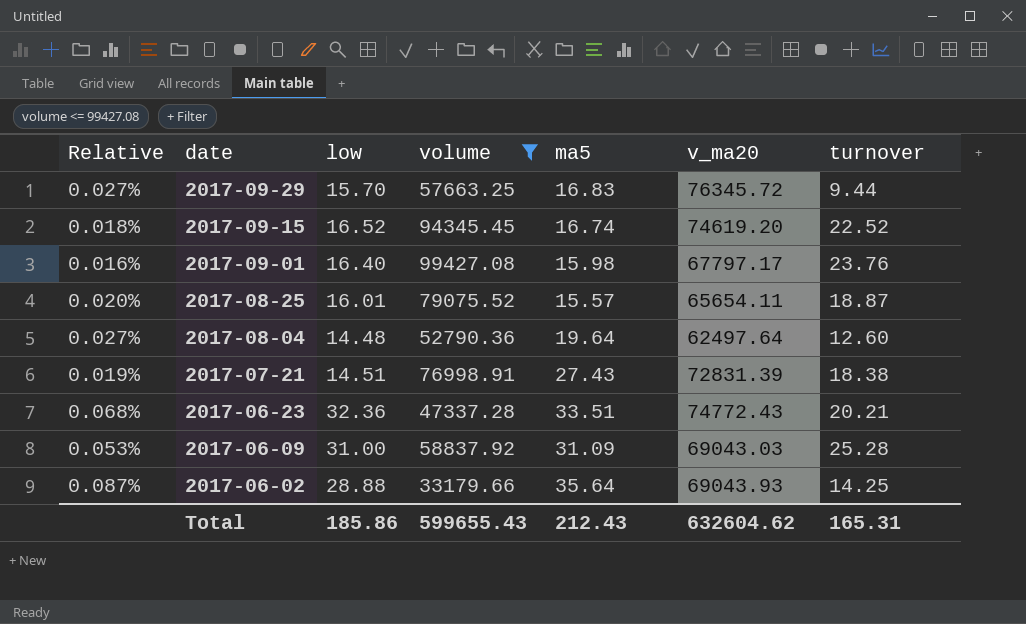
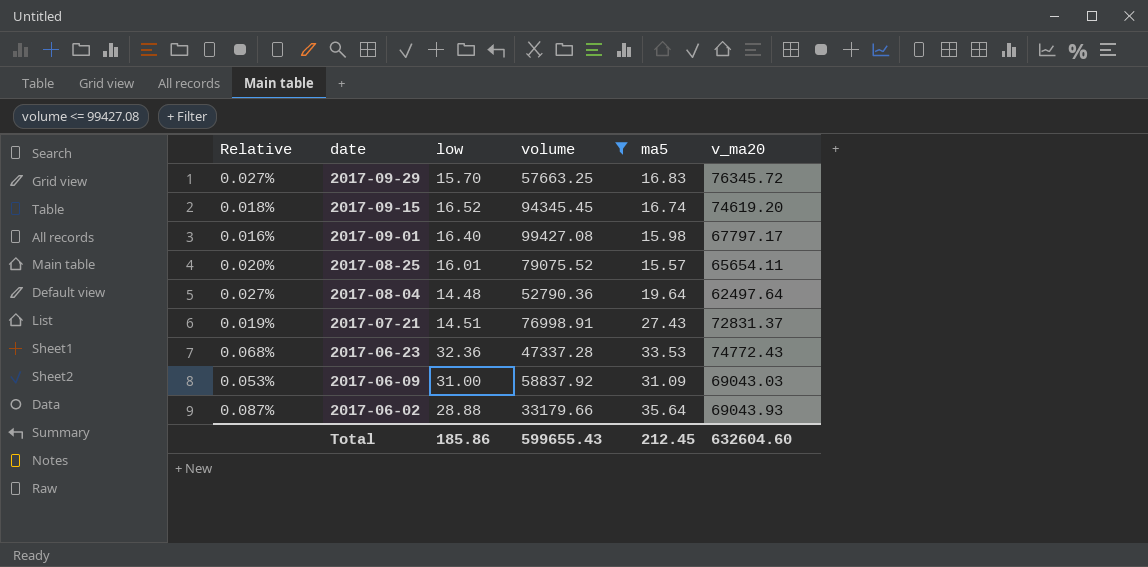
column turnover | position: 7 -> none
2017-07-21 | v_ma20: 72831.39 -> 72831.37
2017-06-23 | ma5: 33.51 -> 33.53
Total | ma5: 212.43 -> 212.45
Total | v_ma20: 632604.62 -> 632604.60

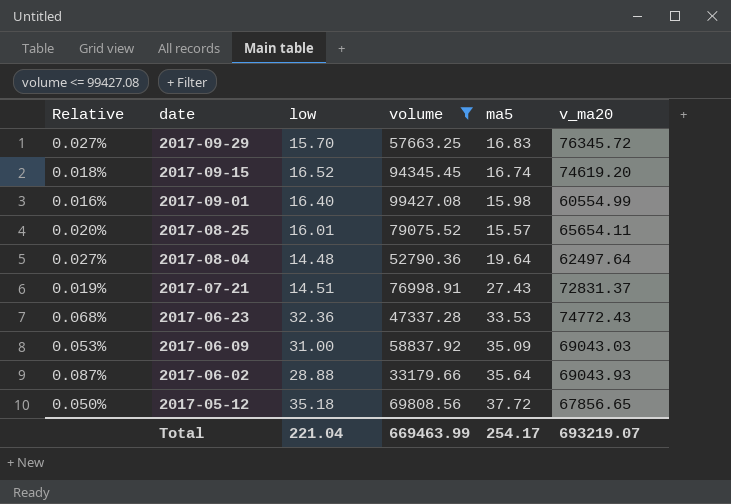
2017-09-01 | v_ma20: 67797.17 -> 60554.99
2017-06-09 | ma5: 31.09 -> 35.09
row 2017-05-12: none -> 0.050% | 35.18 | 69808.56 | 37.72 | 67856.65
Total | low: 185.86 -> 221.04
Total | volume: 599655.43 -> 669463.99
Total | ma5: 212.45 -> 254.17
Total | v_ma20: 632604.60 -> 693219.07

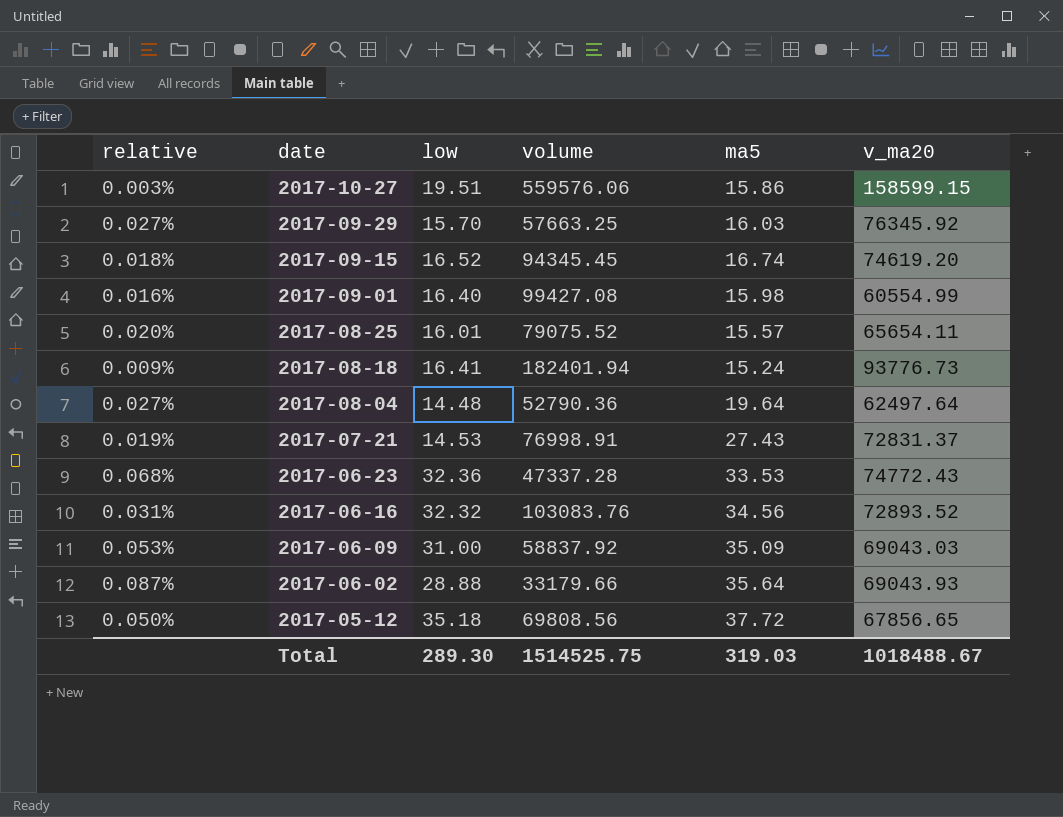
filter: volume <= 99427.08 -> none
column name: Relative -> relative
2017-09-29 | ma5: 16.83 -> 16.03
2017-09-29 | v_ma20: 76345.72 -> 76345.92
2017-07-21 | low: 14.51 -> 14.53
Total | low: 221.04 -> 289.30
Total | volume: 669463.99 -> 1514525.75
Total | ma5: 254.17 -> 319.03
Total | v_ma20: 693219.07 -> 1018488.67

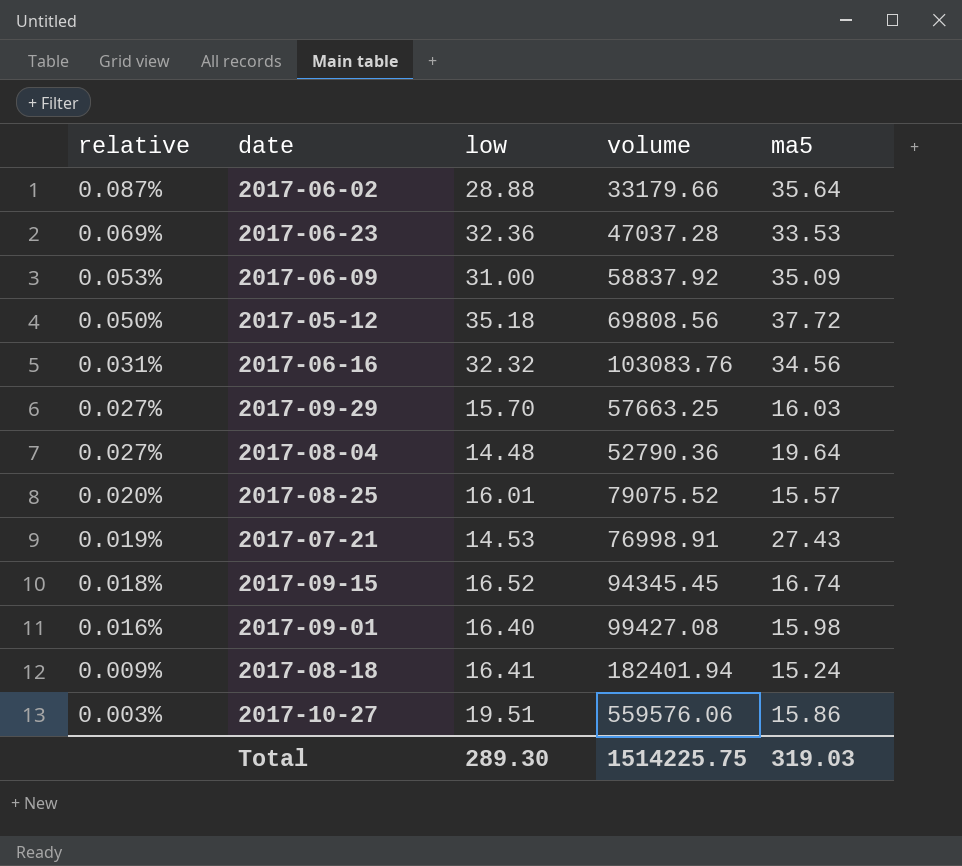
row order: date descending -> relative descending
column v_ma20 | position: 6 -> none
2017-06-23 | relative: 0.068% -> 0.069%
2017-06-23 | volume: 47337.28 -> 47037.28
Total | volume: 1514525.75 -> 1514225.75

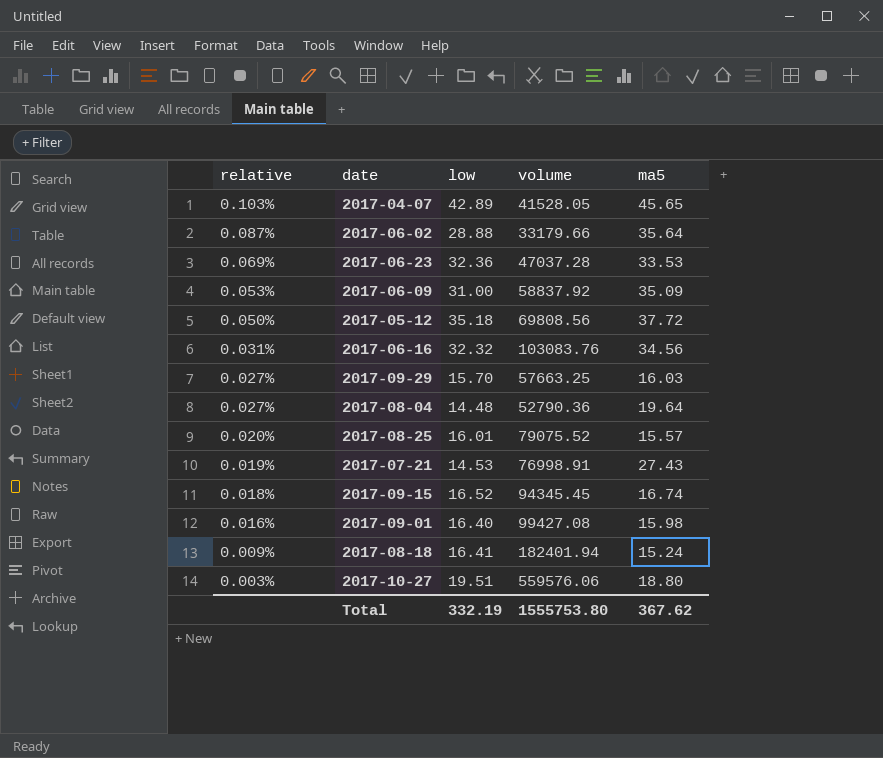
row 2017-04-07: none -> 0.103% | 42.89 | 41528.05 | 45.65
2017-10-27 | ma5: 15.86 -> 18.80
Total | low: 289.30 -> 332.19
Total | volume: 1514225.75 -> 1555753.80
Total | ma5: 319.03 -> 367.62

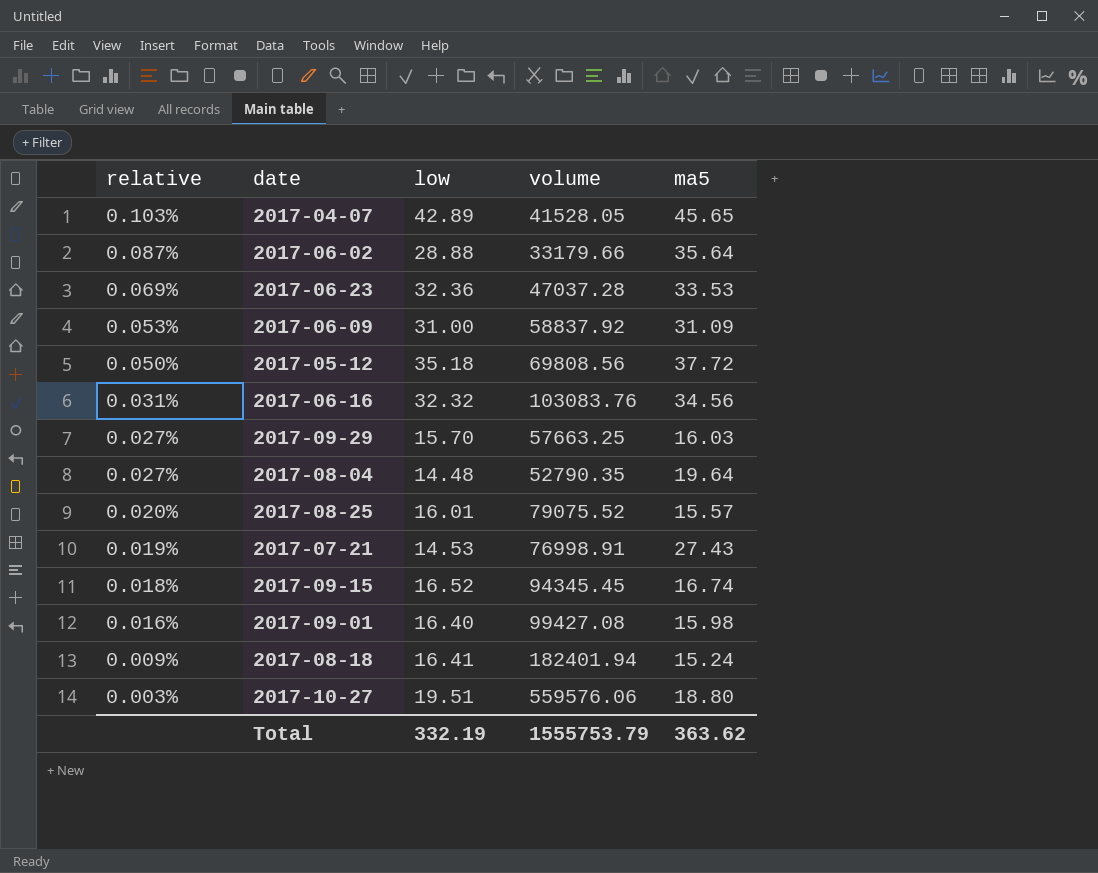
2017-06-09 | ma5: 35.09 -> 31.09
2017-08-04 | volume: 52790.36 -> 52790.35
Total | volume: 1555753.80 -> 1555753.79
Total | ma5: 367.62 -> 363.62

